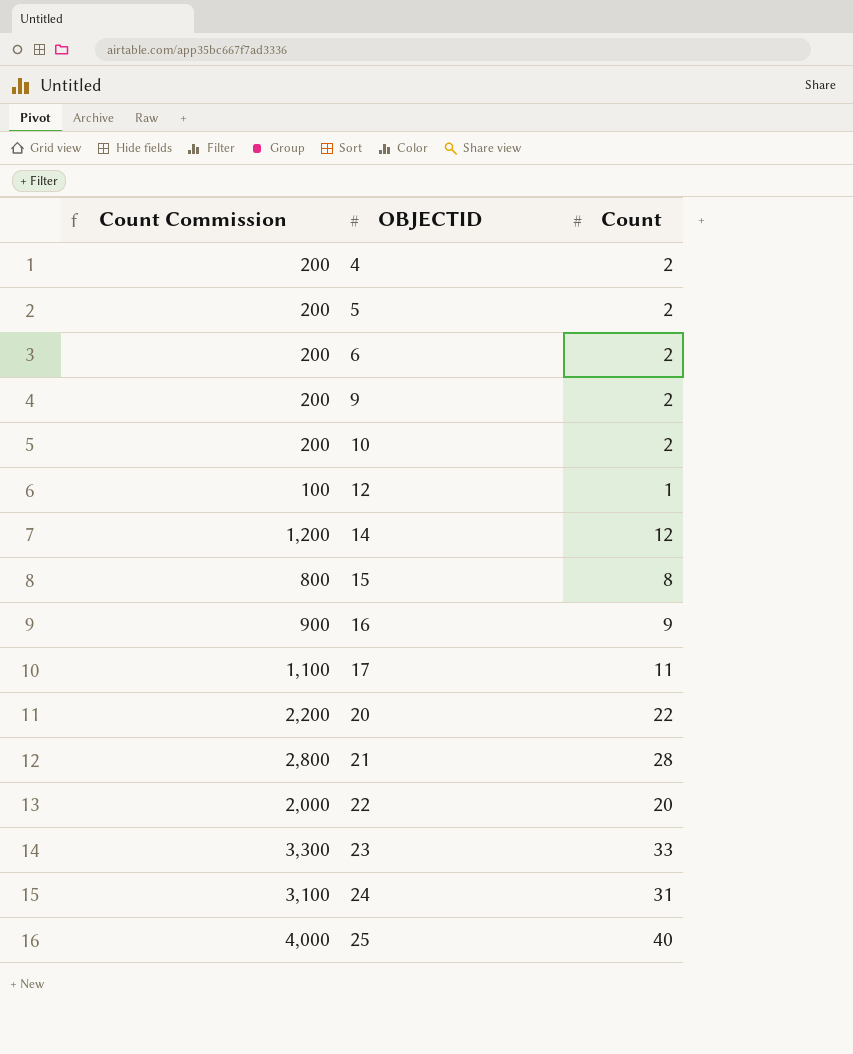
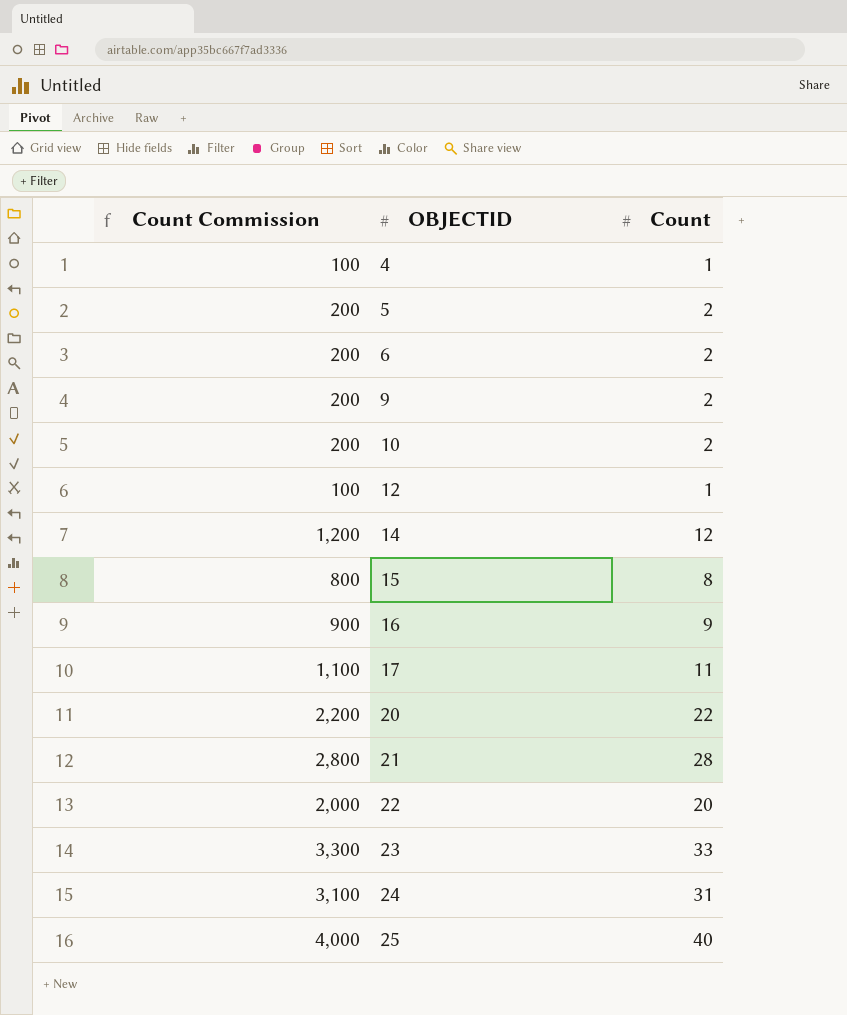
4 | Count Commission: 200 -> 100
4 | Count: 2 -> 1

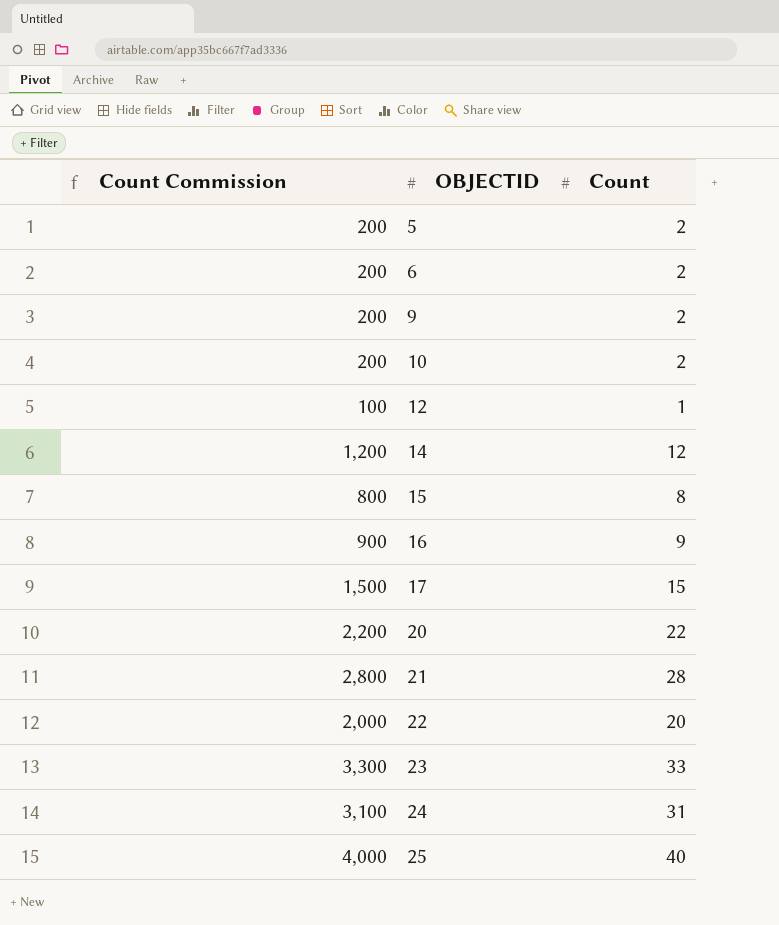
row 4: 100 | 1 -> none
17 | Count Commission: 1,100 -> 1,500
17 | Count: 11 -> 15

